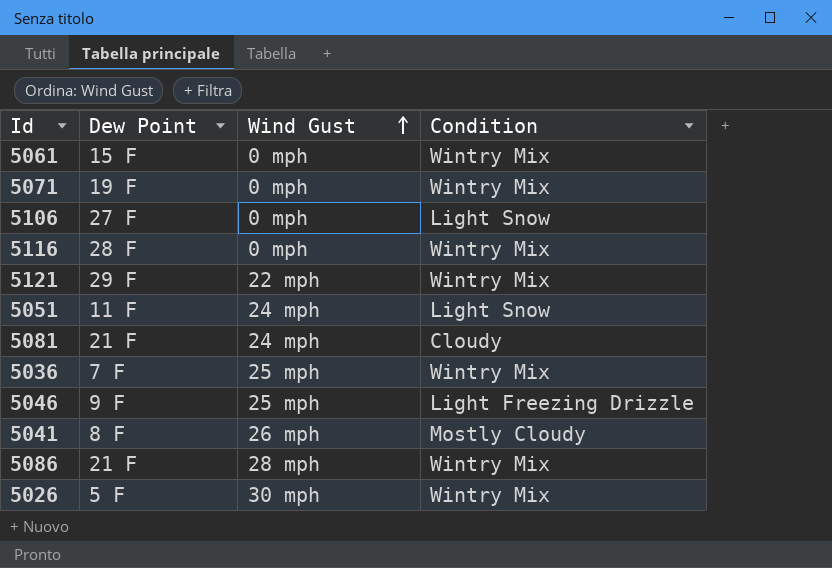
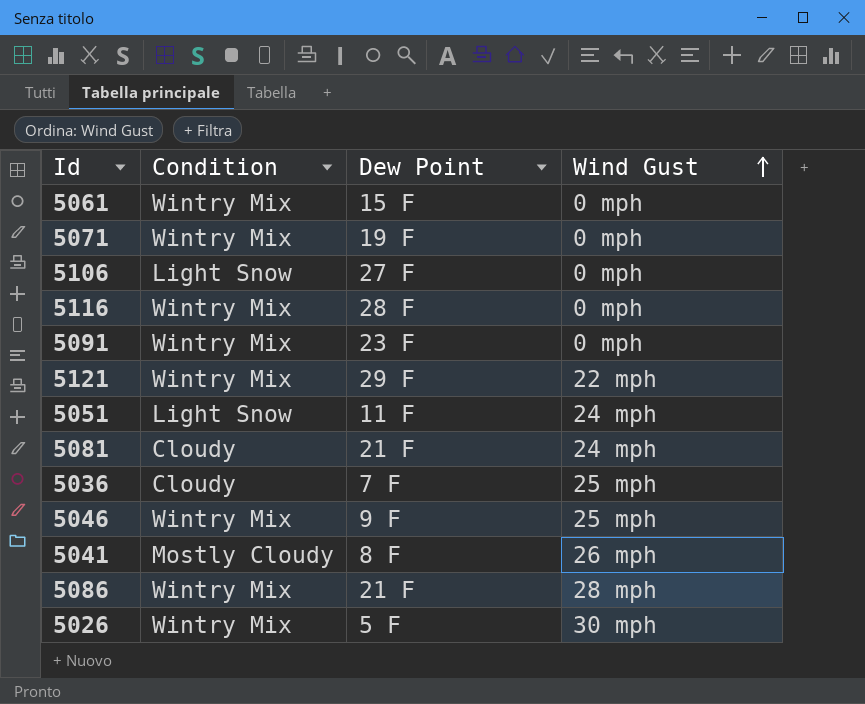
column Condition | position: 4 -> 2
row 5091: none -> Wintry Mix | 23 F | 0 mph
5036 | Condition: Wintry Mix -> Cloudy
5046 | Condition: Light Freezing Drizzle -> Wintry Mix

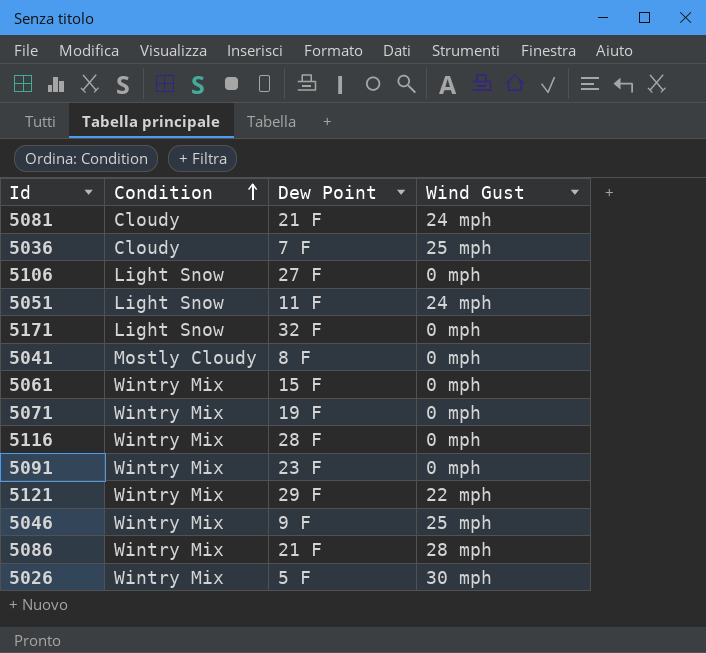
row order: Wind Gust ascending -> Condition ascending
row 5171: none -> Light Snow | 32 F | 0 mph
5041 | Wind Gust: 26 mph -> 0 mph

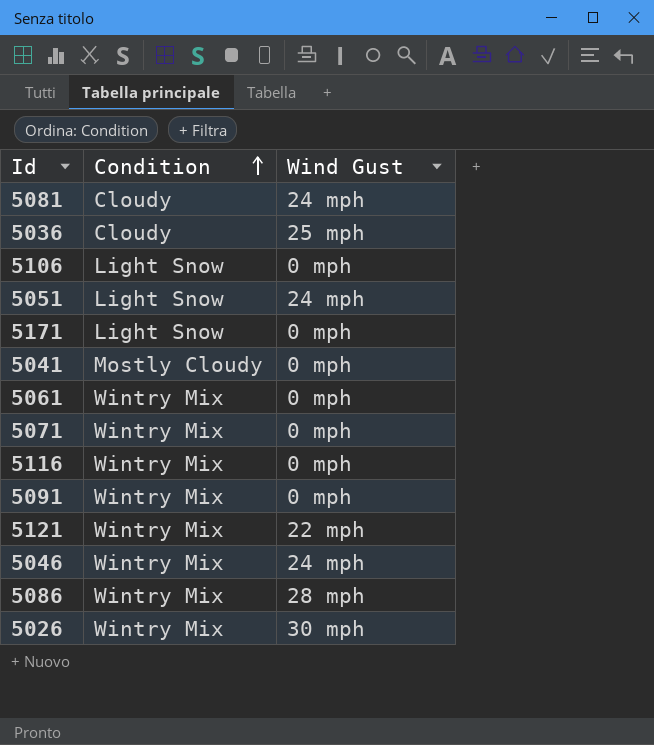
column Dew Point | position: 3 -> none
5046 | Wind Gust: 25 mph -> 24 mph

